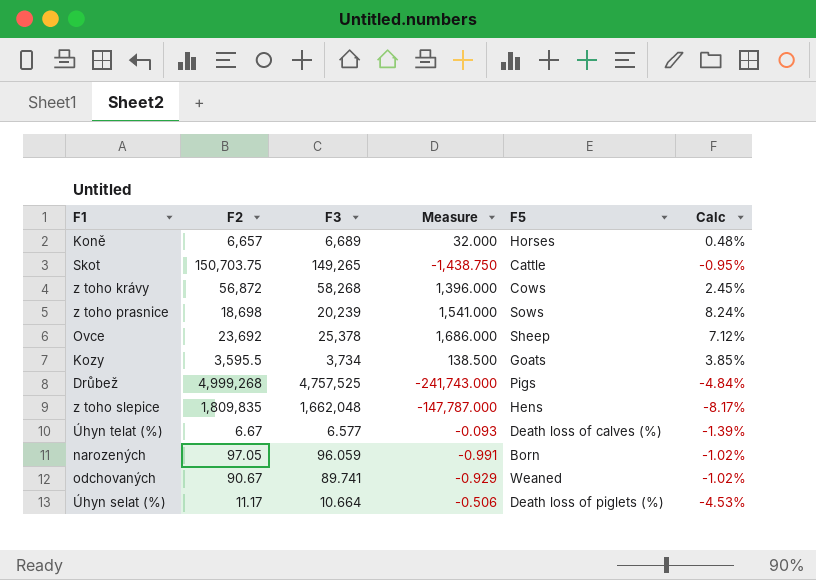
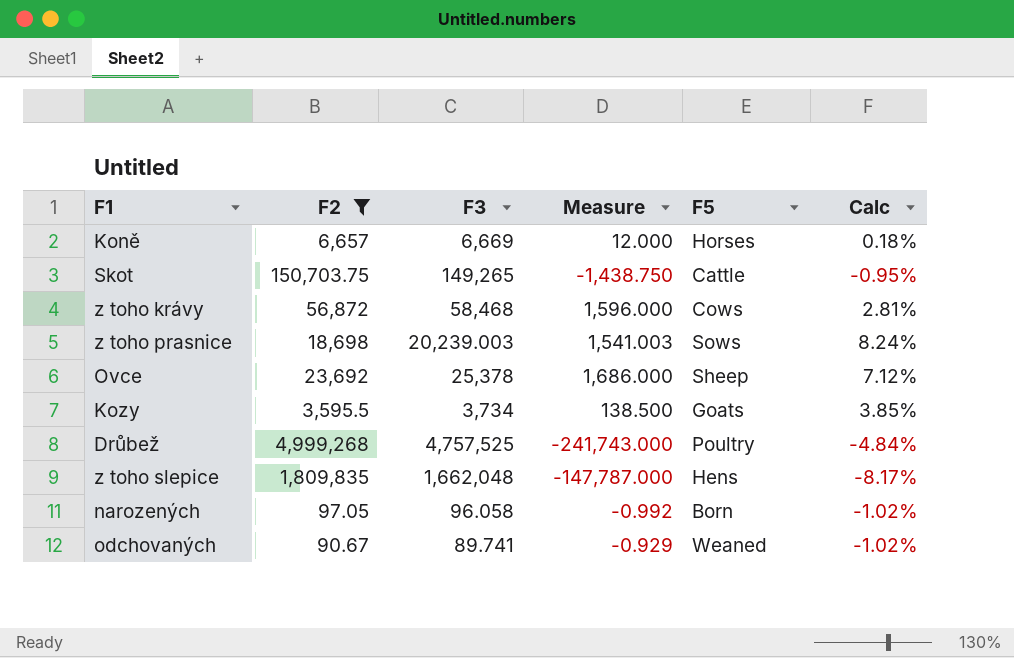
filter: none -> F2 >= 90.67
Koně | F3: 6,689 -> 6,669
Koně | Measure: 32.000 -> 12.000
Koně | Calc: 0.48% -> 0.18%
z toho krávy | F3: 58,268 -> 58,468
z toho krávy | Measure: 1,396.000 -> 1,596.000
z toho krávy | Calc: 2.45% -> 2.81%
z toho prasnice | F3: 20,239 -> 20,239.003
z toho prasnice | Measure: 1,541.000 -> 1,541.003
Drůbež | F5: Pigs -> Poultry
narozených | F3: 96.059 -> 96.058
narozených | Measure: -0.991 -> -0.992

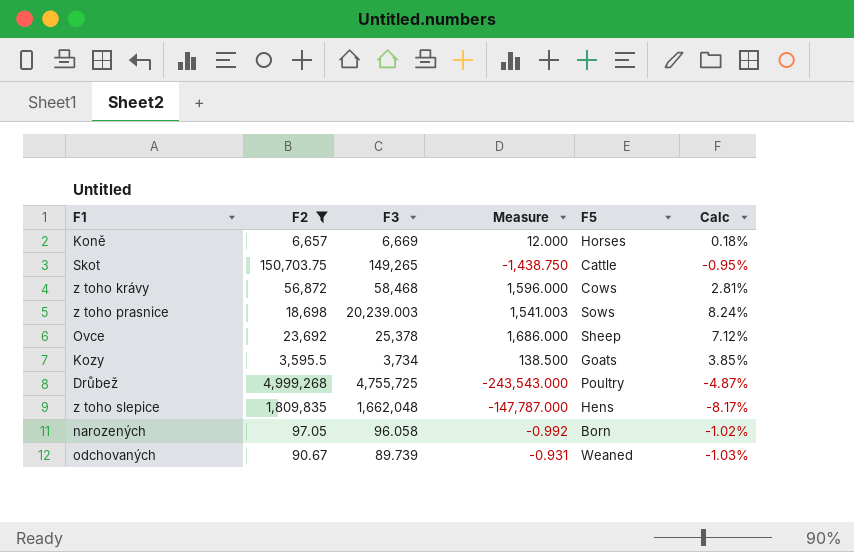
Drůbež | F3: 4,757,525 -> 4,755,725
Drůbež | Measure: -241,743.000 -> -243,543.000
Drůbež | Calc: -4.84% -> -4.87%
odchovaných | F3: 89.741 -> 89.739
odchovaných | Measure: -0.929 -> -0.931
odchovaných | Calc: -1.02% -> -1.03%

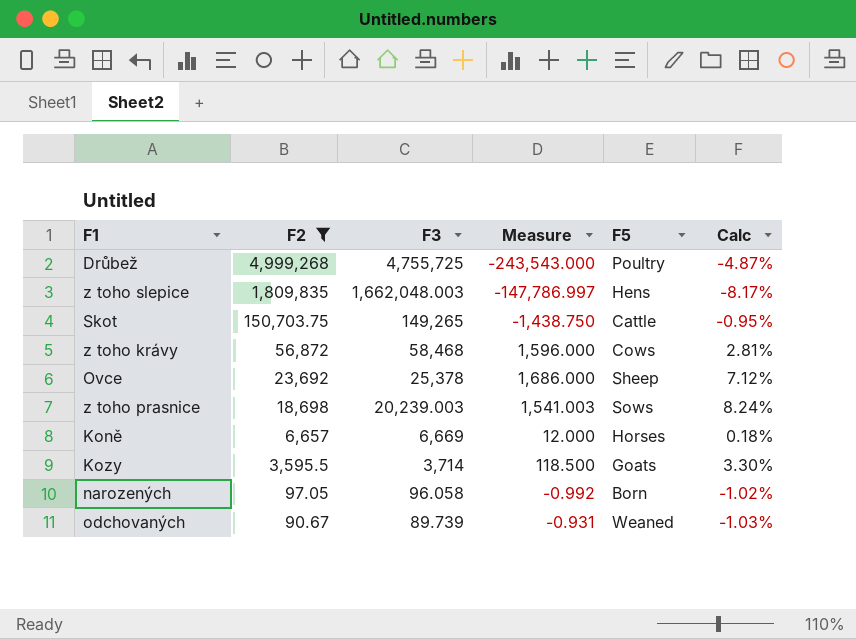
row order: none -> F2 descending
z toho slepice | F3: 1,662,048 -> 1,662,048.003
z toho slepice | Measure: -147,787.000 -> -147,786.997
Kozy | F3: 3,734 -> 3,714
Kozy | Measure: 138.500 -> 118.500
Kozy | Calc: 3.85% -> 3.30%

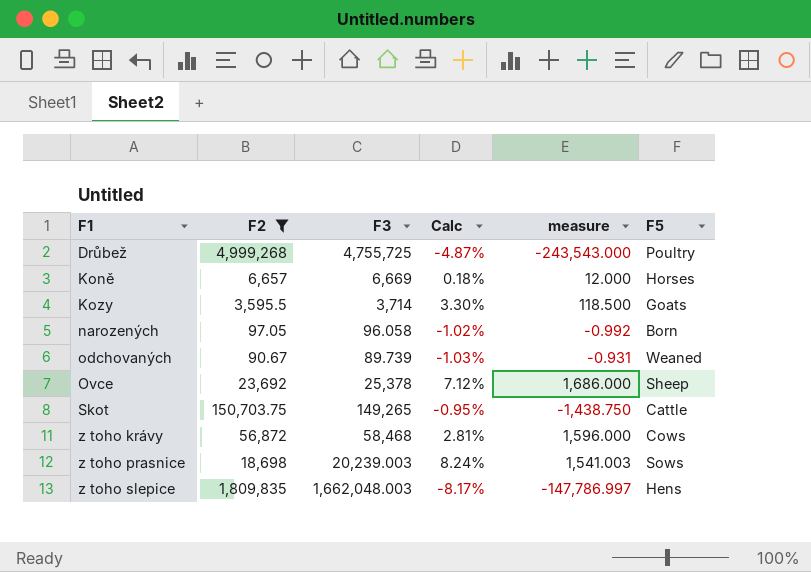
row order: F2 descending -> F1 ascending
column Calc | position: 6 -> 4
column name: Measure -> measure

